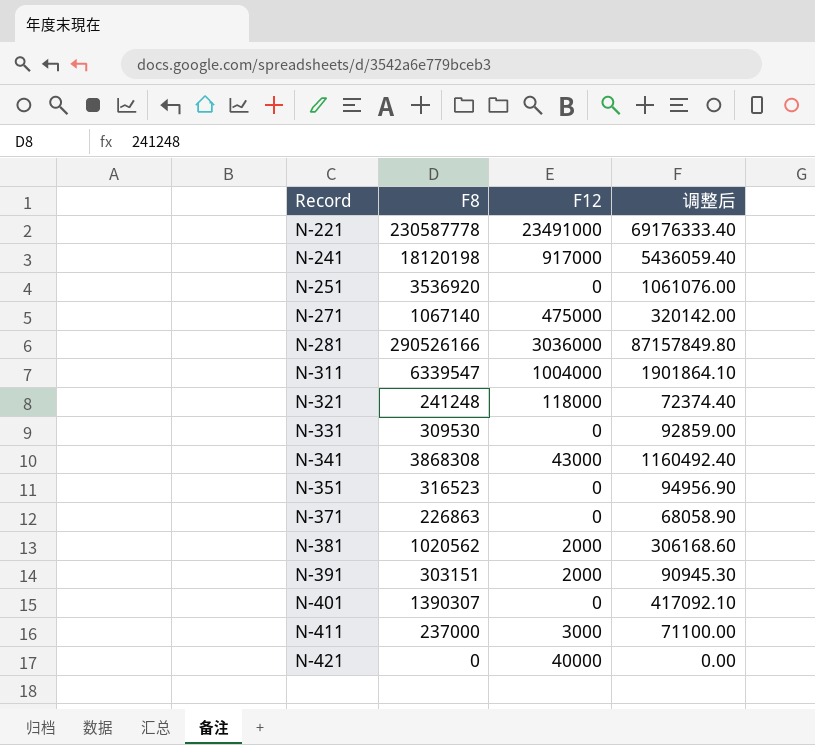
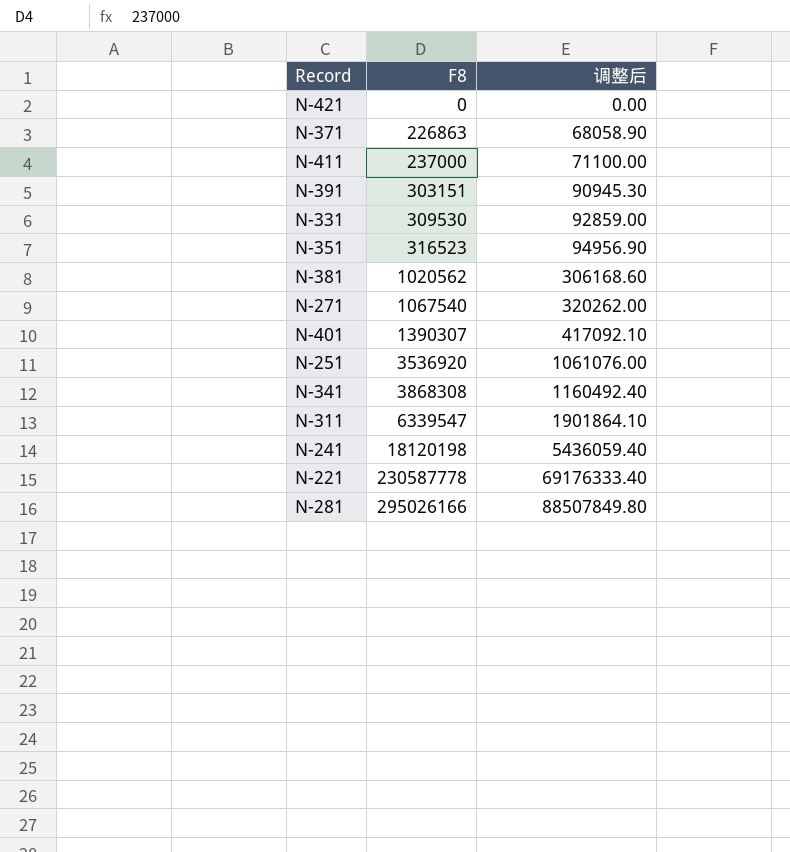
row order: Record ascending -> F8 ascending
column F12 | position: 3 -> none
row N-321: 241248 | 118000 | 72374.40 -> none
N-271 | F8: 1067140 -> 1067540
N-271 | 调整后: 320142.00 -> 320262.00
N-281 | F8: 290526166 -> 295026166
N-281 | 调整后: 87157849.80 -> 88507849.80

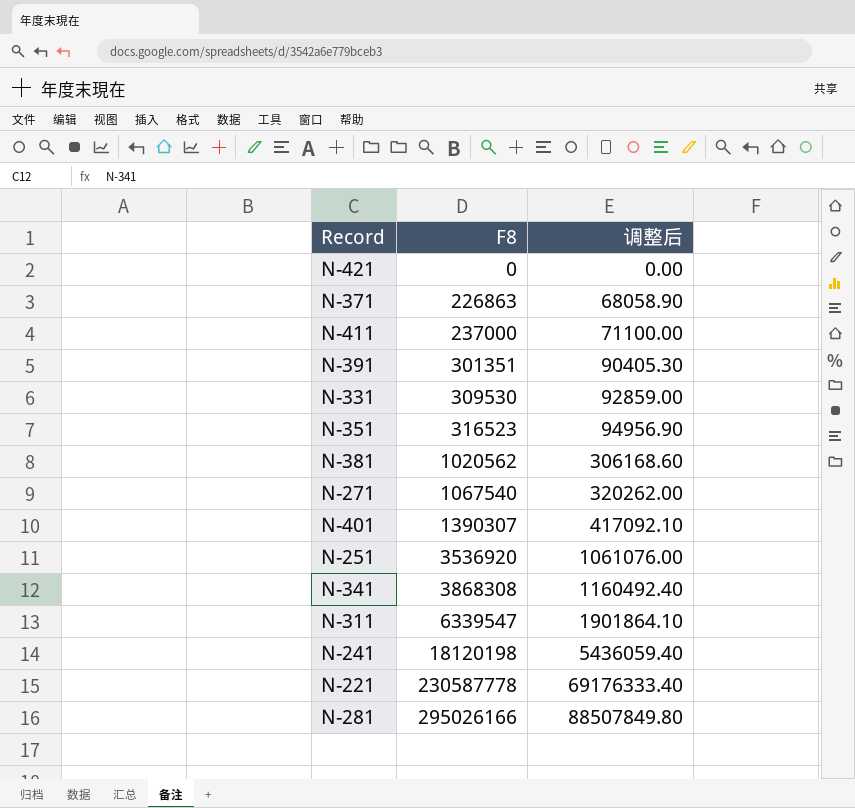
N-391 | F8: 303151 -> 301351
N-391 | 调整后: 90945.30 -> 90405.30

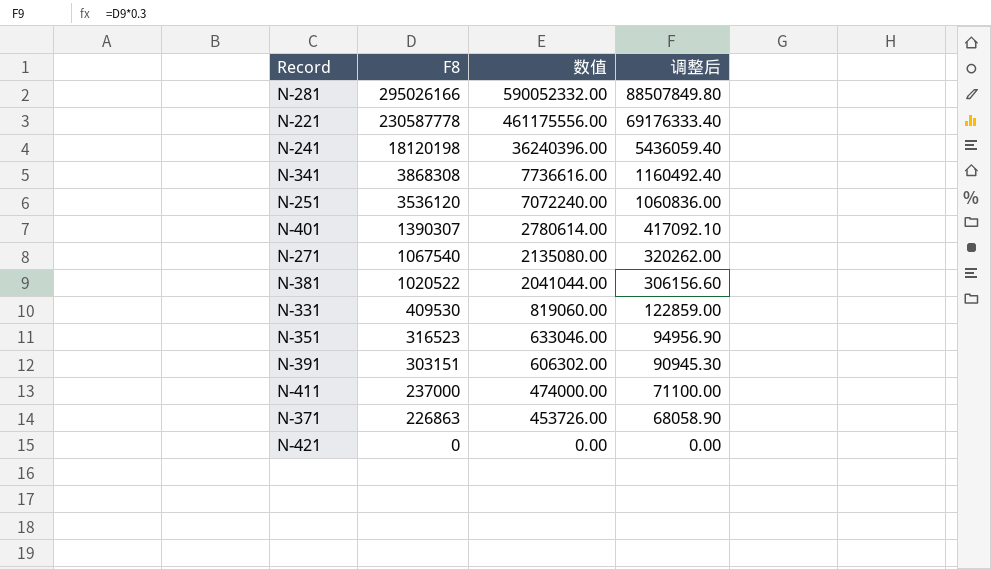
row order: F8 ascending -> F8 descending
column 数值 | formula: none -> [F8] * 2
row N-311: 6339547 | 1901864.10 -> none
N-251 | F8: 3536920 -> 3536120
N-251 | 调整后: 1061076.00 -> 1060836.00
N-381 | F8: 1020562 -> 1020522
N-381 | 调整后: 306168.60 -> 306156.60
N-331 | F8: 309530 -> 409530
N-331 | 调整后: 92859.00 -> 122859.00
N-391 | F8: 301351 -> 303151
N-391 | 调整后: 90405.30 -> 90945.30

